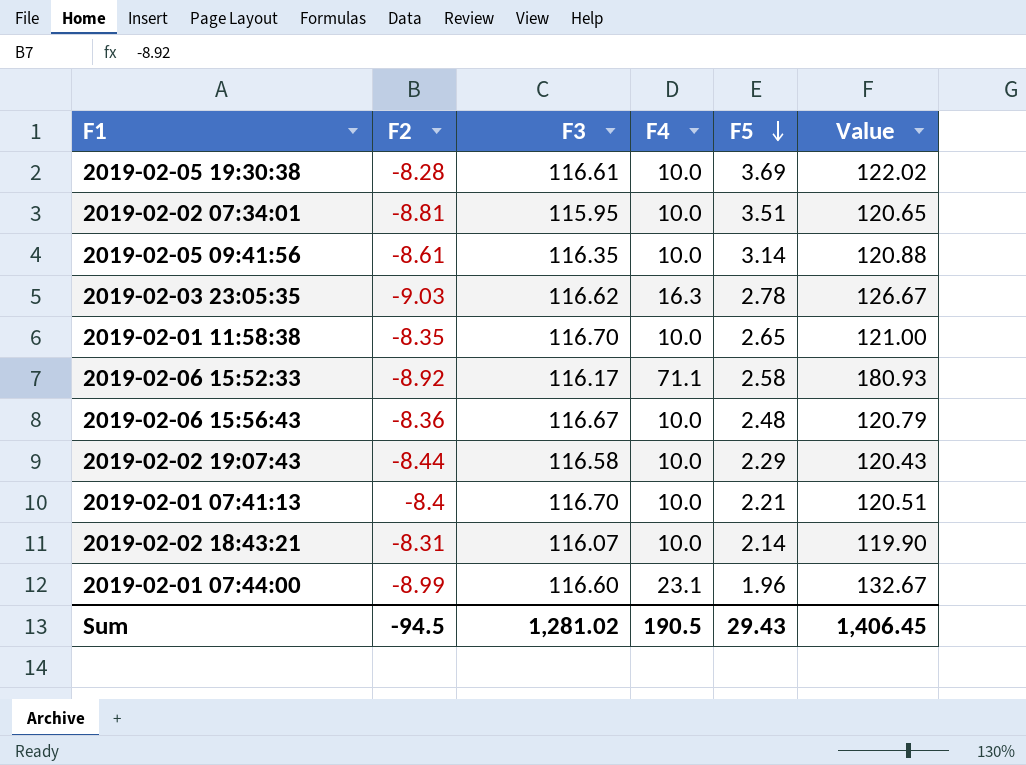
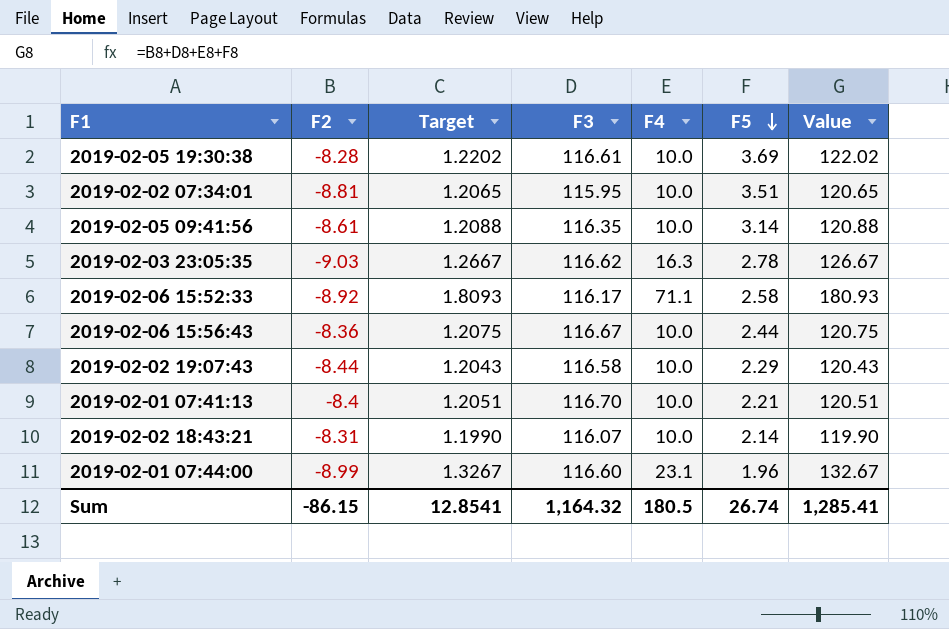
column Target | formula: none -> [Value] * 0.01
row 2019-02-01 11:58:38: -8.35 | 116.70 | 10.0 | 2.65 | 121.00 -> none
2019-02-06 15:56:43 | F5: 2.48 -> 2.44
2019-02-06 15:56:43 | Value: 120.79 -> 120.75
Sum | F2: -94.5 -> -86.15
Sum | F3: 1,281.02 -> 1,164.32
Sum | F4: 190.5 -> 180.5
Sum | F5: 29.43 -> 26.74
Sum | Value: 1,406.45 -> 1,285.41

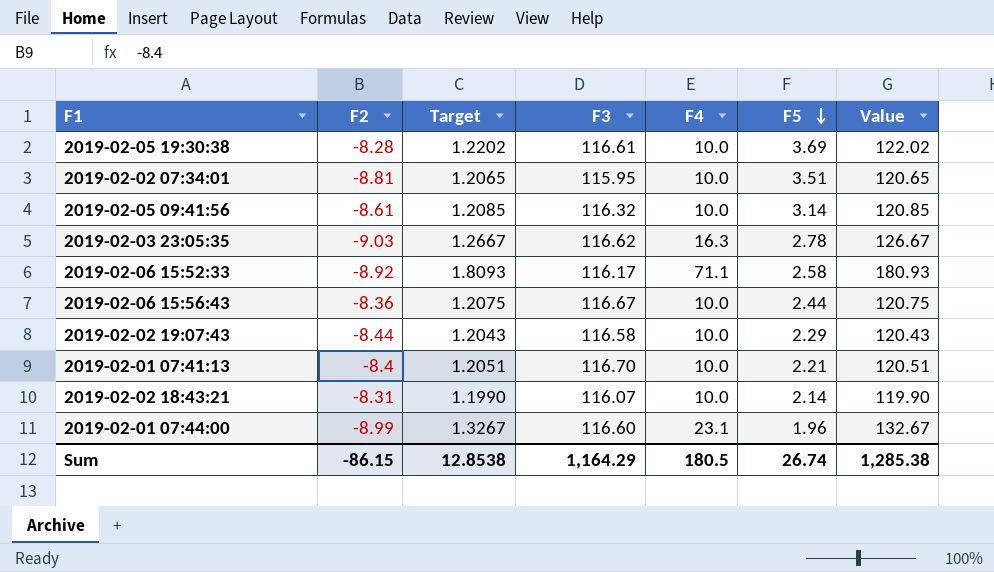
2019-02-05 09:41:56 | Target: 1.2088 -> 1.2085
2019-02-05 09:41:56 | F3: 116.35 -> 116.32
2019-02-05 09:41:56 | Value: 120.88 -> 120.85
Sum | Target: 12.8541 -> 12.8538
Sum | F3: 1,164.32 -> 1,164.29
Sum | Value: 1,285.41 -> 1,285.38

